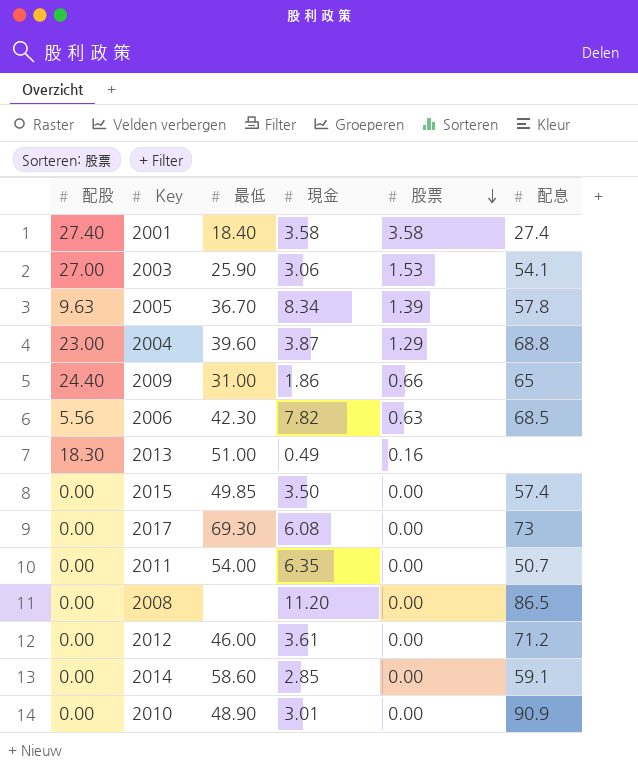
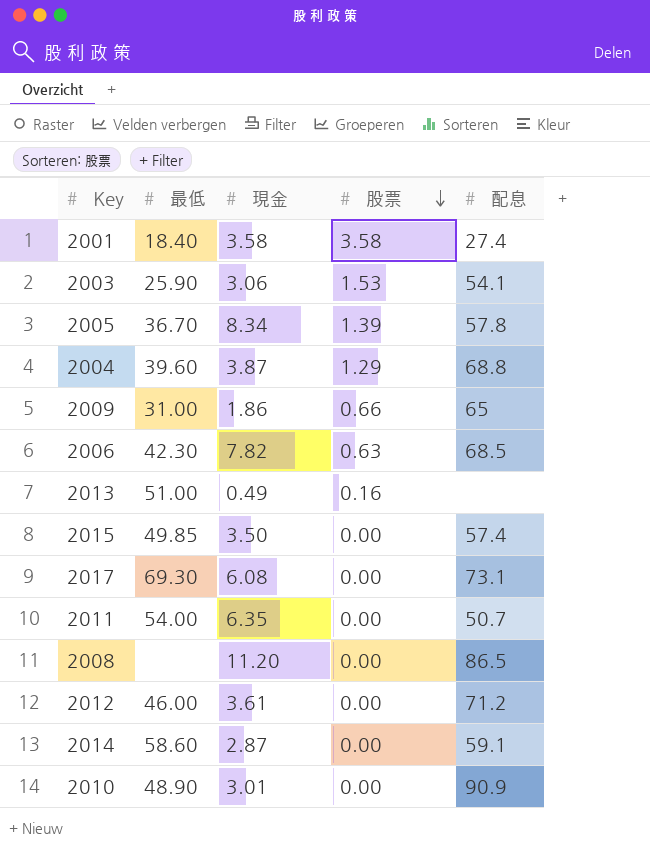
column 配股 | position: 1 -> none
2017 | 配息: 73 -> 73.1
2014 | 現金: 2.85 -> 2.87

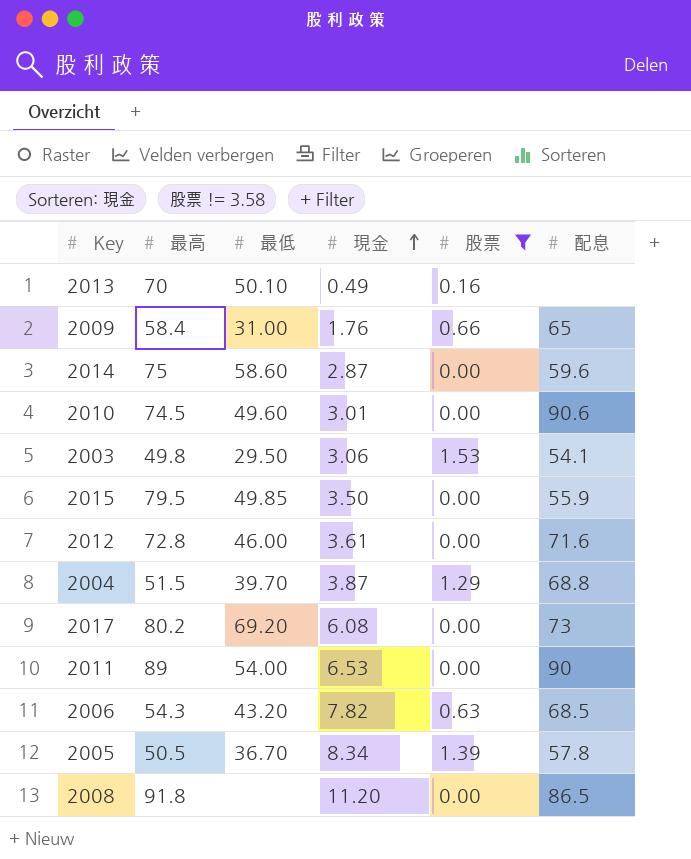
filter: none -> 股票 != 3.58
row order: 股票 descending -> 現金 ascending
column 最高 | position: none -> 2
2013 | 最低: 51.00 -> 50.10
2009 | 現金: 1.86 -> 1.76
2014 | 配息: 59.1 -> 59.6
2010 | 最低: 48.90 -> 49.60
2010 | 配息: 90.9 -> 90.6
2003 | 最低: 25.90 -> 29.50
2015 | 配息: 57.4 -> 55.9
2012 | 配息: 71.2 -> 71.6
2004 | 最低: 39.60 -> 39.70
2017 | 最低: 69.30 -> 69.20
2017 | 配息: 73.1 -> 73
2011 | 現金: 6.35 -> 6.53
2011 | 配息: 50.7 -> 90
2006 | 最低: 42.30 -> 43.20

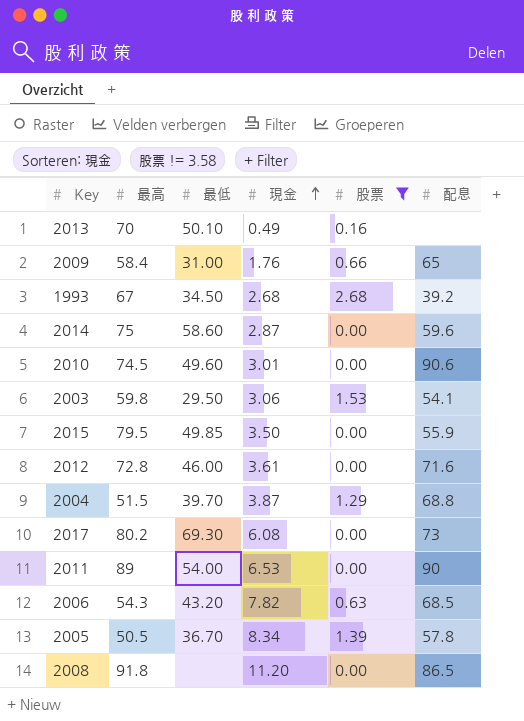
row 1993: none -> 67 | 34.50 | 2.68 | 2.68 | 39.2
2003 | 最高: 49.8 -> 59.8
2017 | 最低: 69.20 -> 69.30

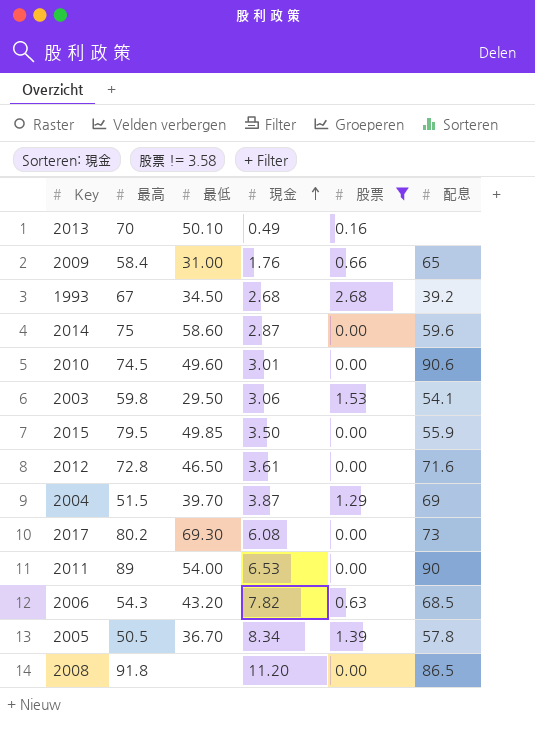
2012 | 最低: 46.00 -> 46.50
2004 | 配息: 68.8 -> 69

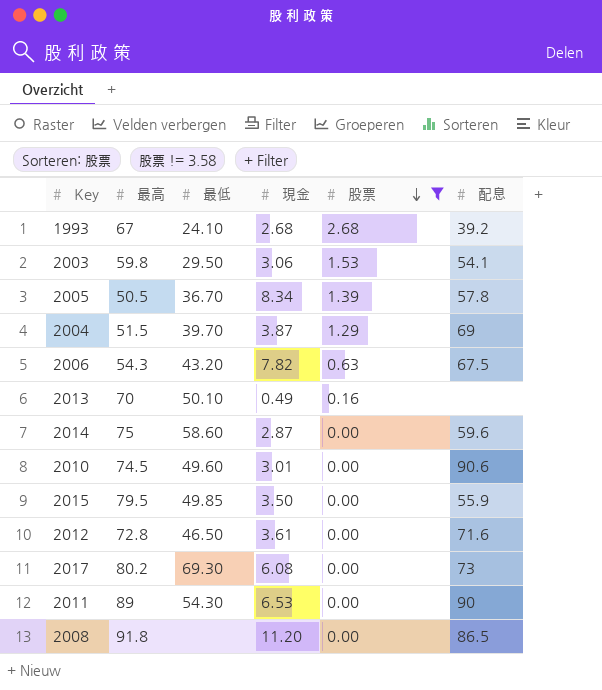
row order: 現金 ascending -> 股票 descending
row 2009: 58.4 | 31.00 | 1.76 | 0.66 | 65 -> none
1993 | 最低: 34.50 -> 24.10
2006 | 配息: 68.5 -> 67.5
2011 | 最低: 54.00 -> 54.30

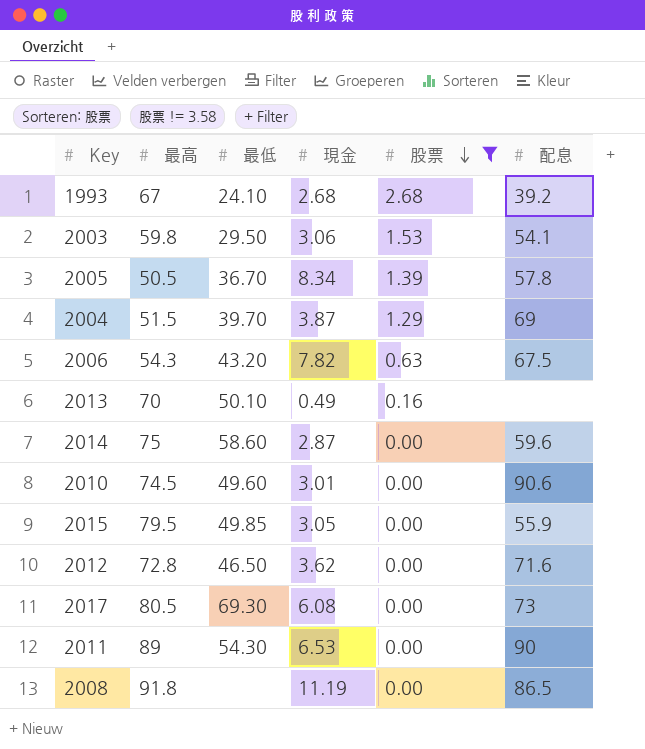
2015 | 現金: 3.50 -> 3.05
2012 | 現金: 3.61 -> 3.62
2017 | 最高: 80.2 -> 80.5
2008 | 現金: 11.20 -> 11.19

